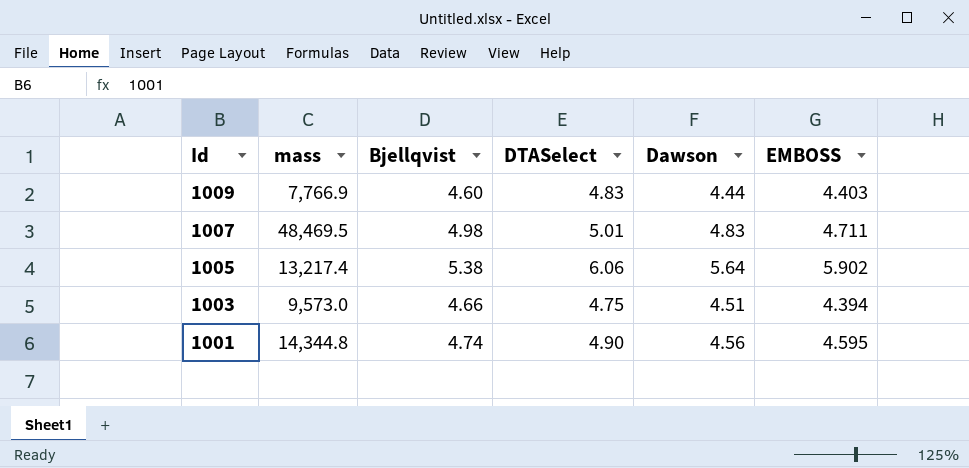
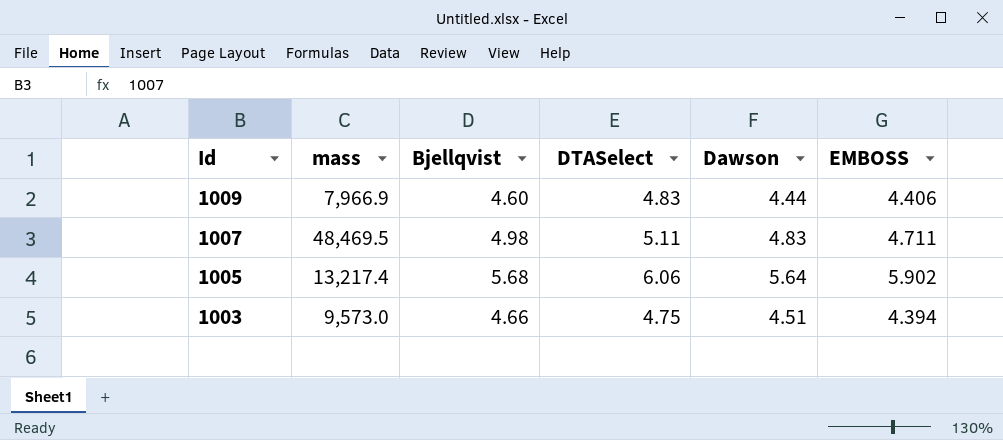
row 1001: 14,344.8 | 4.74 | 4.90 | 4.56 | 4.595 -> none
1009 | mass: 7,766.9 -> 7,966.9
1009 | EMBOSS: 4.403 -> 4.406
1007 | DTASelect: 5.01 -> 5.11
1005 | Bjellqvist: 5.38 -> 5.68

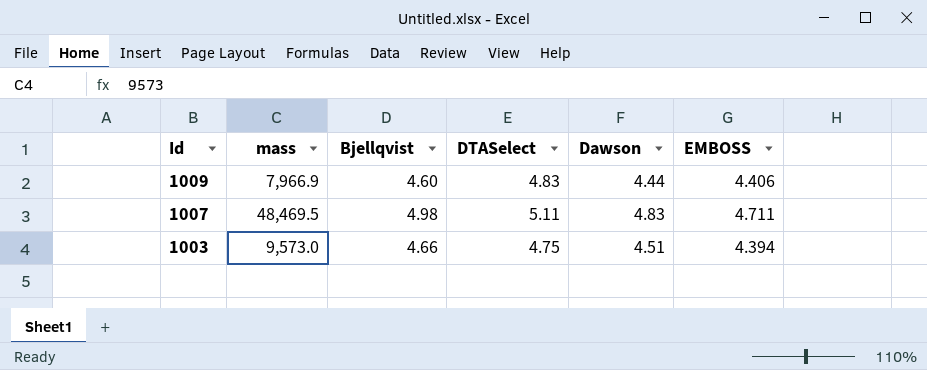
row 1005: 13,217.4 | 5.68 | 6.06 | 5.64 | 5.902 -> none

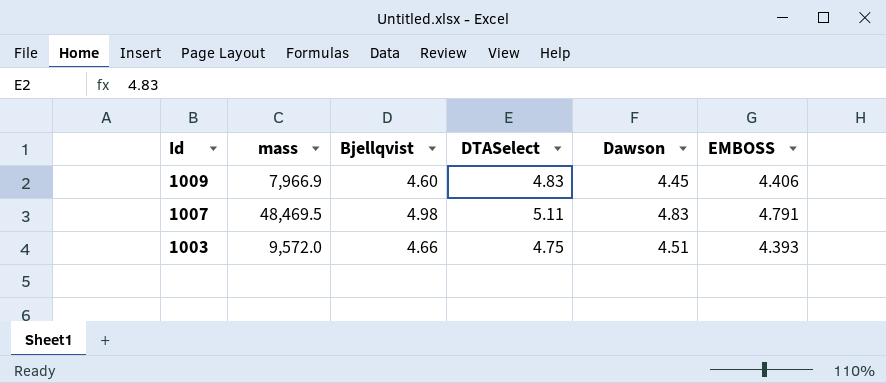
1009 | Dawson: 4.44 -> 4.45
1007 | EMBOSS: 4.711 -> 4.791
1003 | mass: 9,573.0 -> 9,572.0
1003 | EMBOSS: 4.394 -> 4.393

